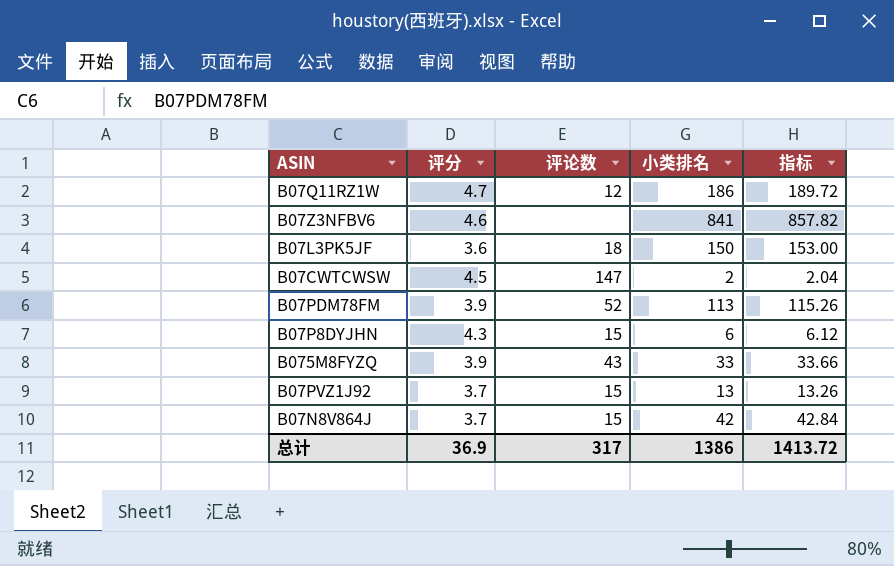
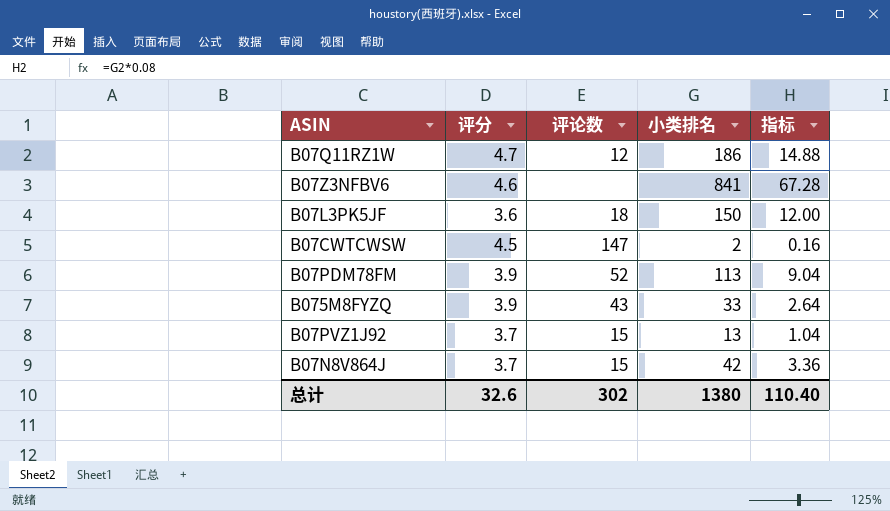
column 指标 | formula: [小类排名] * 1.02 -> [小类排名] * 0.08
row B07P8DYJHN: 4.3 | 15 | 6 | 6.12 -> none
总计 | 评分: 36.9 -> 32.6
总计 | 评论数: 317 -> 302
总计 | 小类排名: 1386 -> 1380
总计 | 指标: 1413.72 -> 110.40

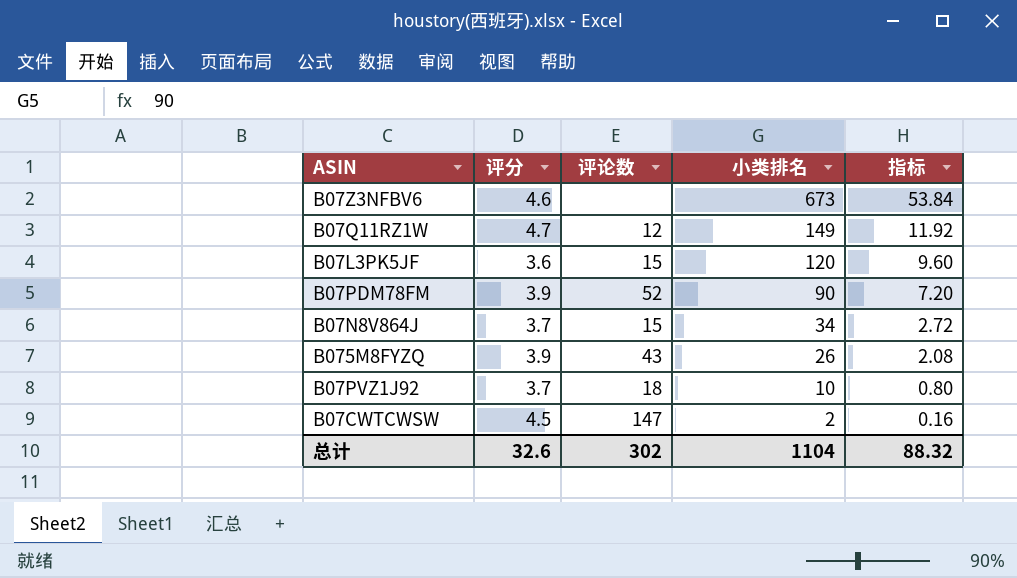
row order: none -> 小类排名 descending
B07Z3NFBV6 | 小类排名: 841 -> 673
B07Z3NFBV6 | 指标: 67.28 -> 53.84
B07Q11RZ1W | 小类排名: 186 -> 149
B07Q11RZ1W | 指标: 14.88 -> 11.92
B07L3PK5JF | 评论数: 18 -> 15
B07L3PK5JF | 小类排名: 150 -> 120
B07L3PK5JF | 指标: 12.00 -> 9.60
B07PDM78FM | 小类排名: 113 -> 90
B07PDM78FM | 指标: 9.04 -> 7.20
B07N8V864J | 小类排名: 42 -> 34
B07N8V864J | 指标: 3.36 -> 2.72
B075M8FYZQ | 小类排名: 33 -> 26
B075M8FYZQ | 指标: 2.64 -> 2.08
B07PVZ1J92 | 评论数: 15 -> 18
B07PVZ1J92 | 小类排名: 13 -> 10
B07PVZ1J92 | 指标: 1.04 -> 0.80
总计 | 小类排名: 1380 -> 1104
总计 | 指标: 110.40 -> 88.32

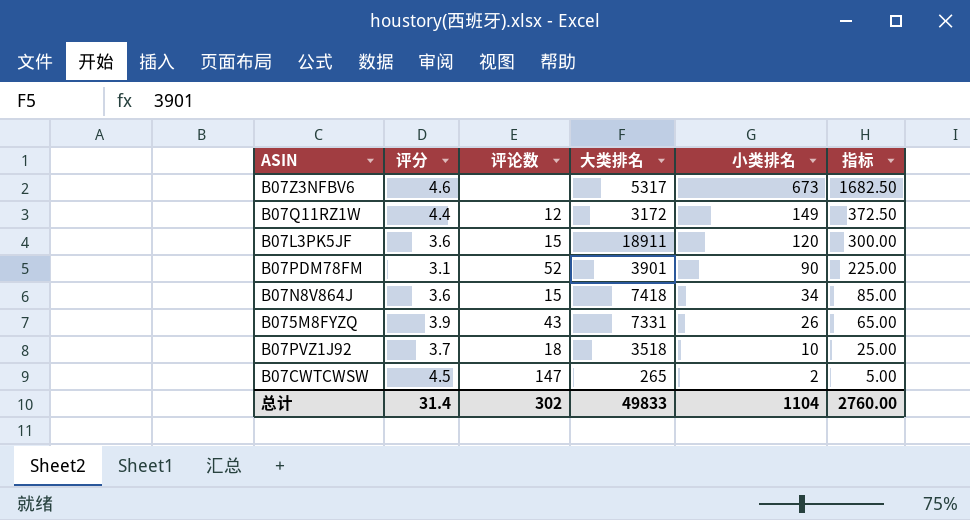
column 大类排名 | position: none -> 4
column 指标 | formula: [小类排名] * 0.08 -> [小类排名] * 2.5
B07Q11RZ1W | 评分: 4.7 -> 4.4
B07PDM78FM | 评分: 3.9 -> 3.1
B07N8V864J | 评分: 3.7 -> 3.6
总计 | 评分: 32.6 -> 31.4
总计 | 指标: 88.32 -> 2760.00

